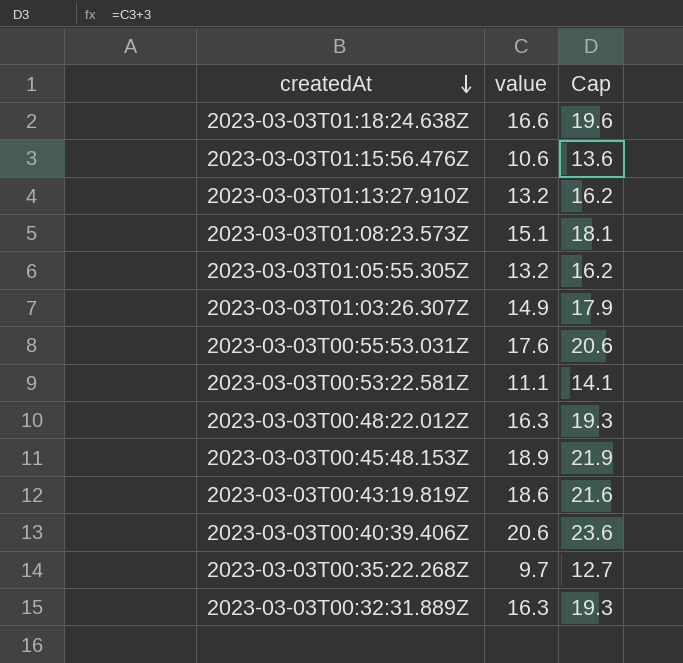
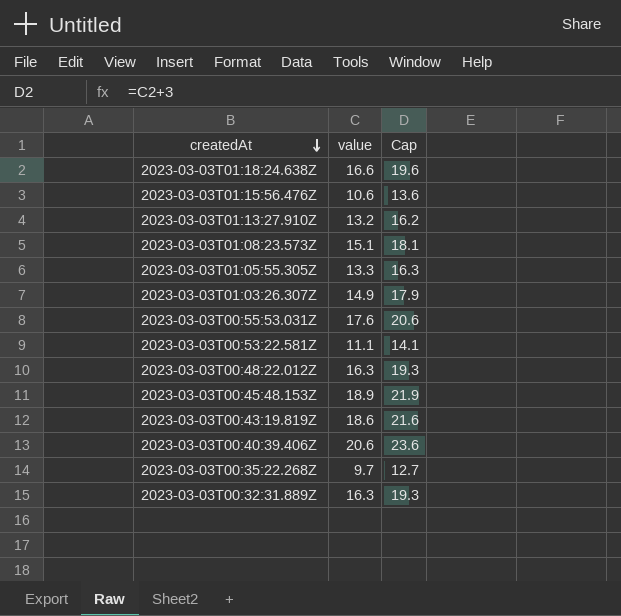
2023-03-03T01:05:55.305Z | value: 13.2 -> 13.3
2023-03-03T01:05:55.305Z | Cap: 16.2 -> 16.3

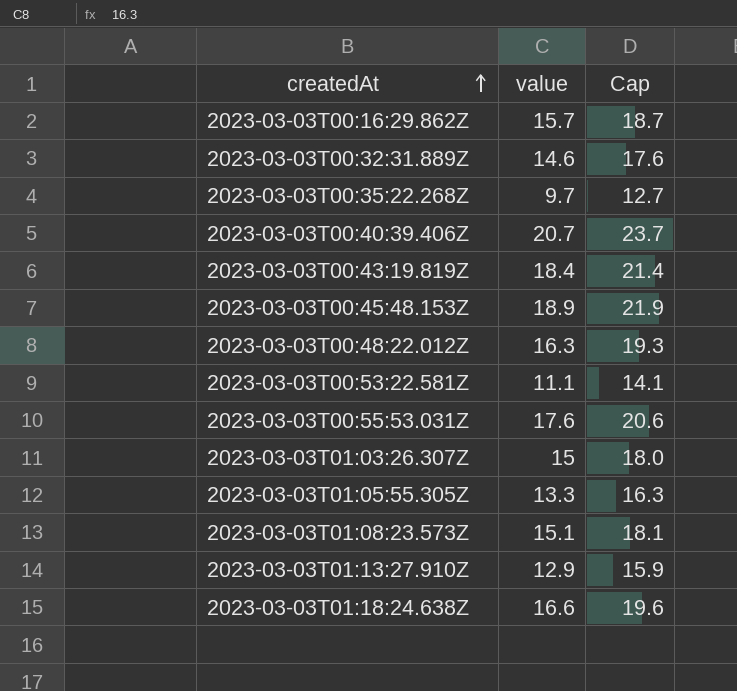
row order: createdAt descending -> createdAt ascending
row 2023-03-03T01:15:56.476Z: 10.6 | 13.6 -> none
row 2023-03-03T00:16:29.862Z: none -> 15.7 | 18.7
2023-03-03T00:32:31.889Z | value: 16.3 -> 14.6
2023-03-03T00:32:31.889Z | Cap: 19.3 -> 17.6
2023-03-03T00:40:39.406Z | value: 20.6 -> 20.7
2023-03-03T00:40:39.406Z | Cap: 23.6 -> 23.7
2023-03-03T00:43:19.819Z | value: 18.6 -> 18.4
2023-03-03T00:43:19.819Z | Cap: 21.6 -> 21.4
2023-03-03T01:03:26.307Z | value: 14.9 -> 15
2023-03-03T01:03:26.307Z | Cap: 17.9 -> 18.0
2023-03-03T01:13:27.910Z | value: 13.2 -> 12.9
2023-03-03T01:13:27.910Z | Cap: 16.2 -> 15.9

